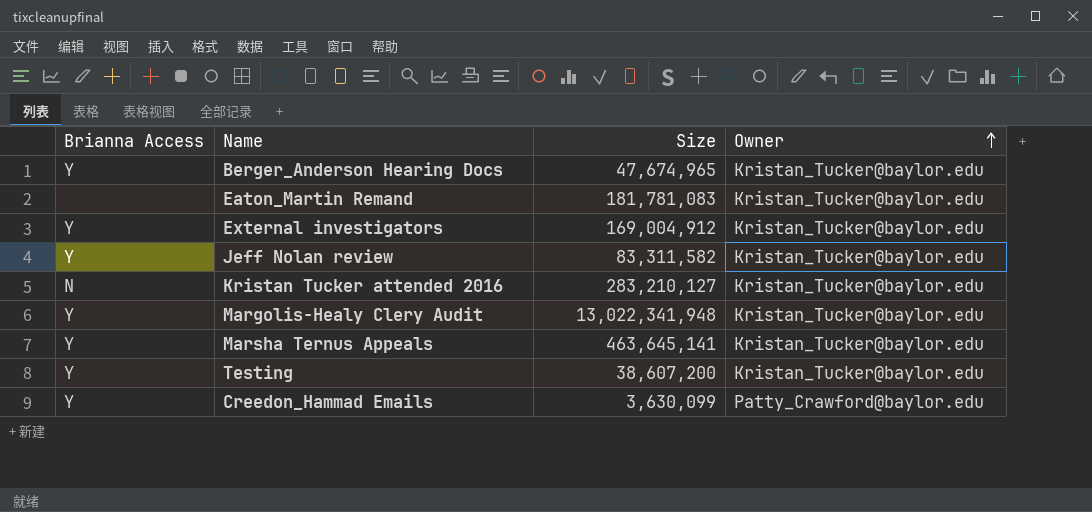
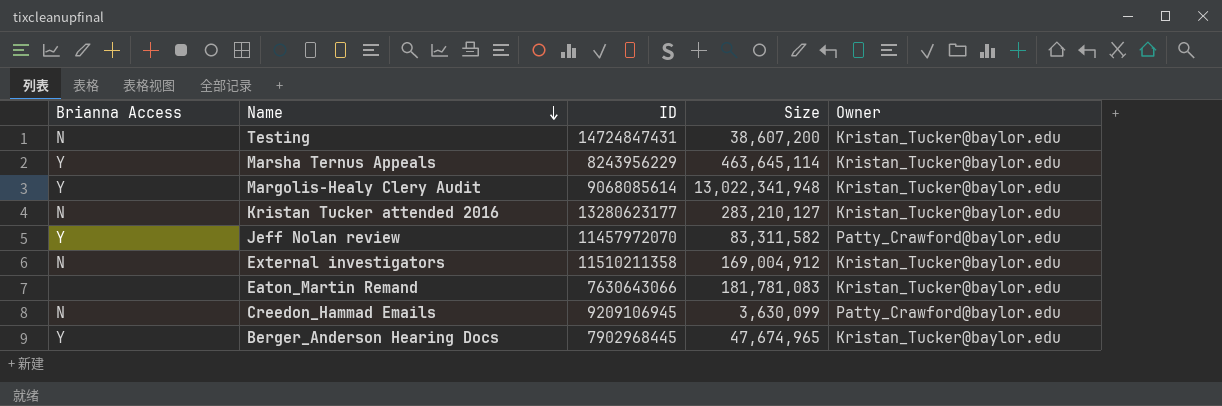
row order: Owner ascending -> Name descending
column ID | position: none -> 3
Testing | Brianna Access: Y -> N
Marsha Ternus Appeals | Size: 463,645,141 -> 463,645,114
Jeff Nolan review | Owner: Kristan_Tucker@baylor.edu -> Patty_Crawford@baylor.edu
External investigators | Brianna Access: Y -> N
Creedon_Hammad Emails | Brianna Access: Y -> N

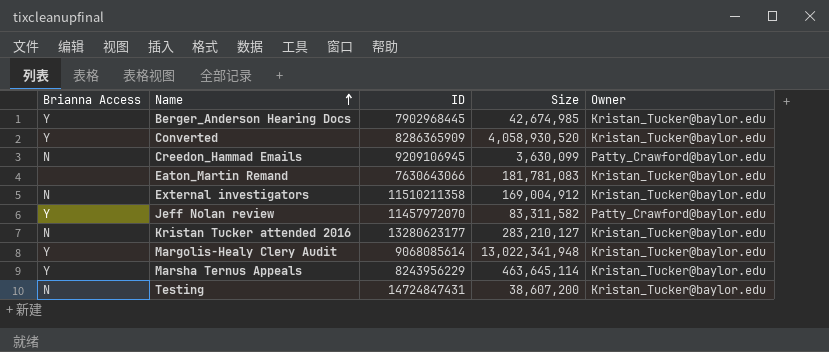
row order: Name descending -> Name ascending
Berger_Anderson Hearing Docs | Size: 47,674,965 -> 42,674,985
row Converted: none -> Y | 8286365909 | 4,058,930,520 | Kristan_Tucker@baylor.edu

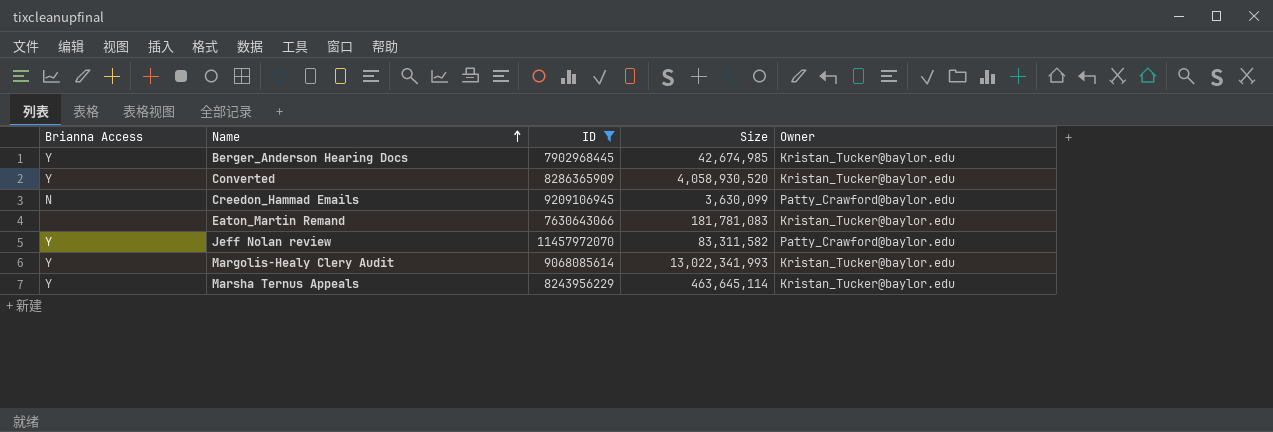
filter: none -> ID <= 11457972070
Margolis-Healy Clery Audit | Size: 13,022,341,948 -> 13,022,341,993

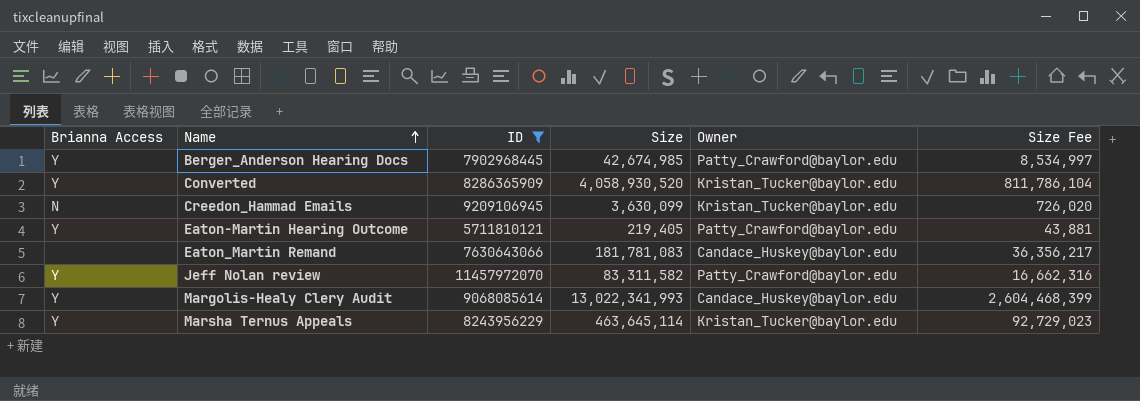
column Size Fee | formula: none -> [Size] * 0.2
Berger_Anderson Hearing Docs | Owner: Kristan_Tucker@baylor.edu -> Patty_Crawford@baylor.edu
Creedon_Hammad Emails | Owner: Patty_Crawford@baylor.edu -> Kristan_Tucker@baylor.edu
row Eaton-Martin Hearing Outcome: none -> Y | 5711810121 | 219,405 | Patty_Crawford@baylor.edu | 43,881
Eaton_Martin Remand | Owner: Kristan_Tucker@baylor.edu -> Candace_Huskey@baylor.edu
Margolis-Healy Clery Audit | Owner: Kristan_Tucker@baylor.edu -> Candace_Huskey@baylor.edu

